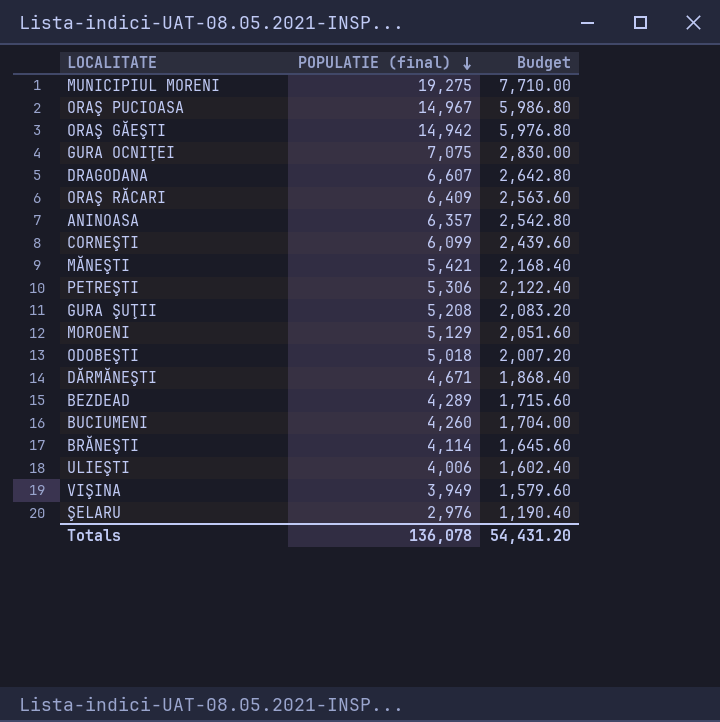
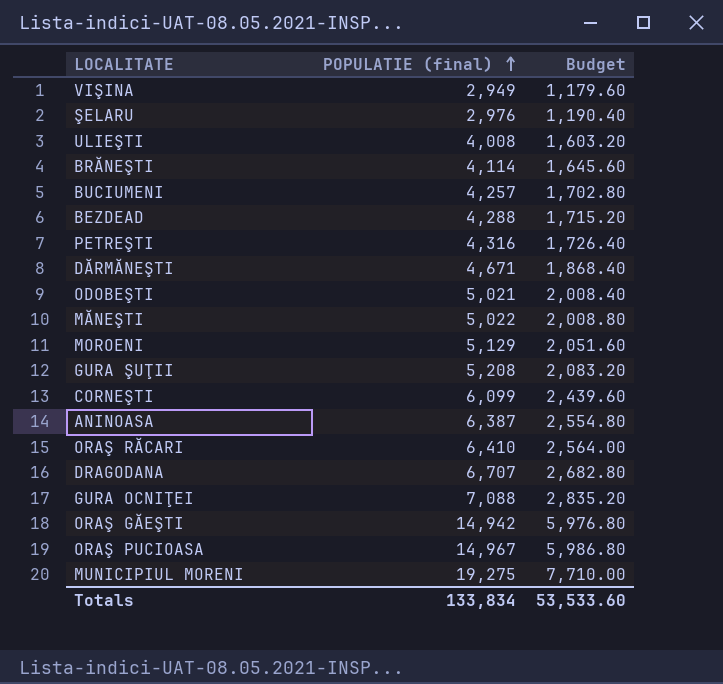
row order: POPULATIE (final) descending -> POPULATIE (final) ascending
VIŞINA | POPULATIE (final): 3,949 -> 2,949
VIŞINA | Budget: 1,579.60 -> 1,179.60
ULIEŞTI | POPULATIE (final): 4,006 -> 4,008
ULIEŞTI | Budget: 1,602.40 -> 1,603.20
BUCIUMENI | POPULATIE (final): 4,260 -> 4,257
BUCIUMENI | Budget: 1,704.00 -> 1,702.80
BEZDEAD | POPULATIE (final): 4,289 -> 4,288
BEZDEAD | Budget: 1,715.60 -> 1,715.20
PETREŞTI | POPULATIE (final): 5,306 -> 4,316
PETREŞTI | Budget: 2,122.40 -> 1,726.40
ODOBEŞTI | POPULATIE (final): 5,018 -> 5,021
ODOBEŞTI | Budget: 2,007.20 -> 2,008.40
MĂNEŞTI | POPULATIE (final): 5,421 -> 5,022
MĂNEŞTI | Budget: 2,168.40 -> 2,008.80
ANINOASA | POPULATIE (final): 6,357 -> 6,387
ANINOASA | Budget: 2,542.80 -> 2,554.80
ORAŞ RĂCARI | POPULATIE (final): 6,409 -> 6,410
ORAŞ RĂCARI | Budget: 2,563.60 -> 2,564.00
DRAGODANA | POPULATIE (final): 6,607 -> 6,707
DRAGODANA | Budget: 2,642.80 -> 2,682.80
GURA OCNIŢEI | POPULATIE (final): 7,075 -> 7,088
GURA OCNIŢEI | Budget: 2,830.00 -> 2,835.20
Totals | POPULATIE (final): 136,078 -> 133,834
Totals | Budget: 54,431.20 -> 53,533.60

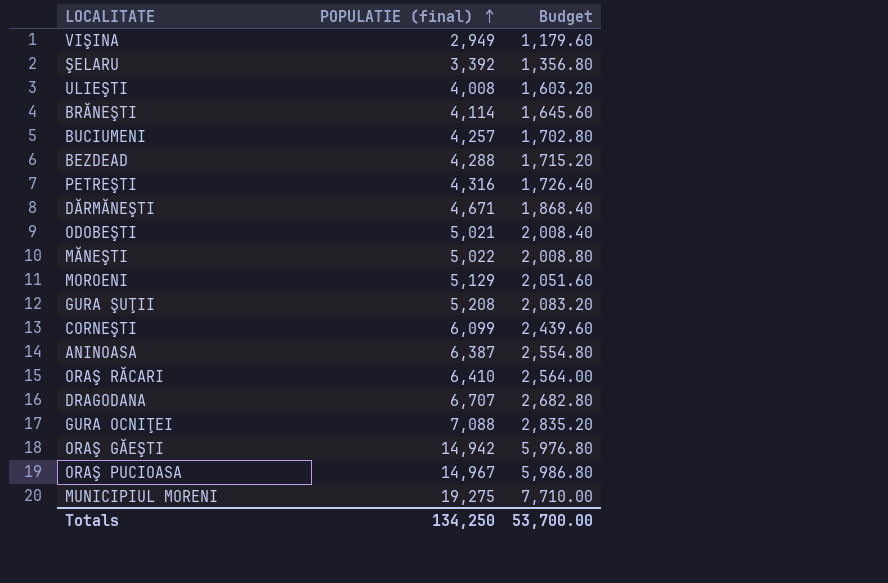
ŞELARU | POPULATIE (final): 2,976 -> 3,392
ŞELARU | Budget: 1,190.40 -> 1,356.80
Totals | POPULATIE (final): 133,834 -> 134,250
Totals | Budget: 53,533.60 -> 53,700.00

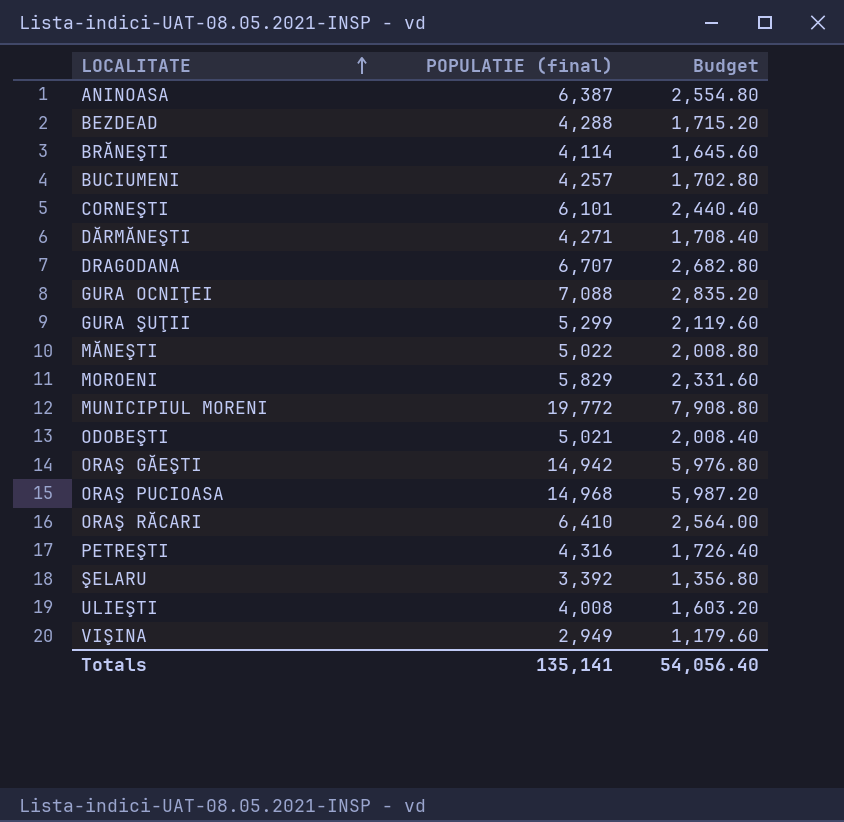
row order: POPULATIE (final) ascending -> LOCALITATE ascending
CORNEŞTI | POPULATIE (final): 6,099 -> 6,101
CORNEŞTI | Budget: 2,439.60 -> 2,440.40
DĂRMĂNEŞTI | POPULATIE (final): 4,671 -> 4,271
DĂRMĂNEŞTI | Budget: 1,868.40 -> 1,708.40
GURA ŞUŢII | POPULATIE (final): 5,208 -> 5,299
GURA ŞUŢII | Budget: 2,083.20 -> 2,119.60
MOROENI | POPULATIE (final): 5,129 -> 5,829
MOROENI | Budget: 2,051.60 -> 2,331.60
MUNICIPIUL MORENI | POPULATIE (final): 19,275 -> 19,772
MUNICIPIUL MORENI | Budget: 7,710.00 -> 7,908.80
ORAŞ PUCIOASA | POPULATIE (final): 14,967 -> 14,968
ORAŞ PUCIOASA | Budget: 5,986.80 -> 5,987.20
Totals | POPULATIE (final): 134,250 -> 135,141
Totals | Budget: 53,700.00 -> 54,056.40

